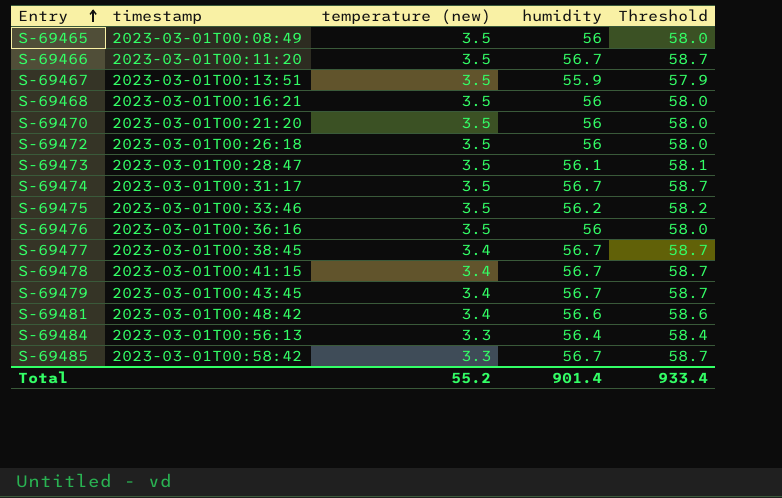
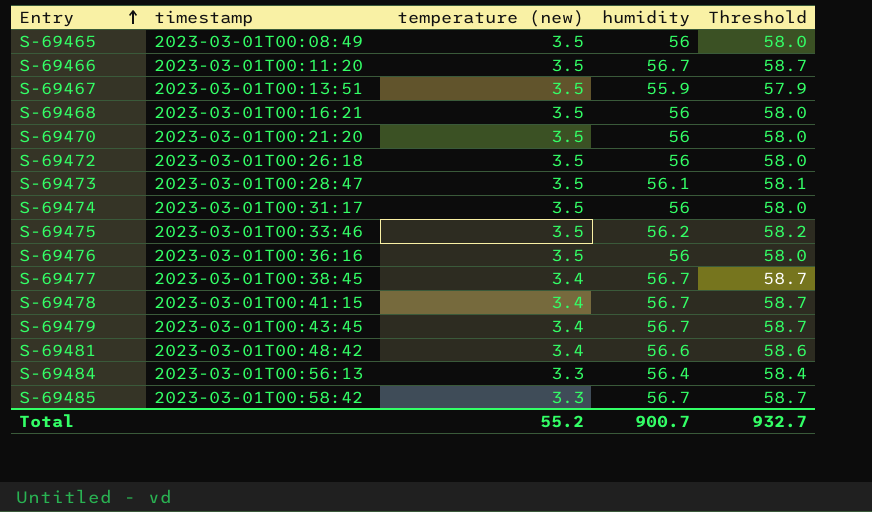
S-69474 | humidity: 56.7 -> 56
S-69474 | Threshold: 58.7 -> 58.0
Total | humidity: 901.4 -> 900.7
Total | Threshold: 933.4 -> 932.7

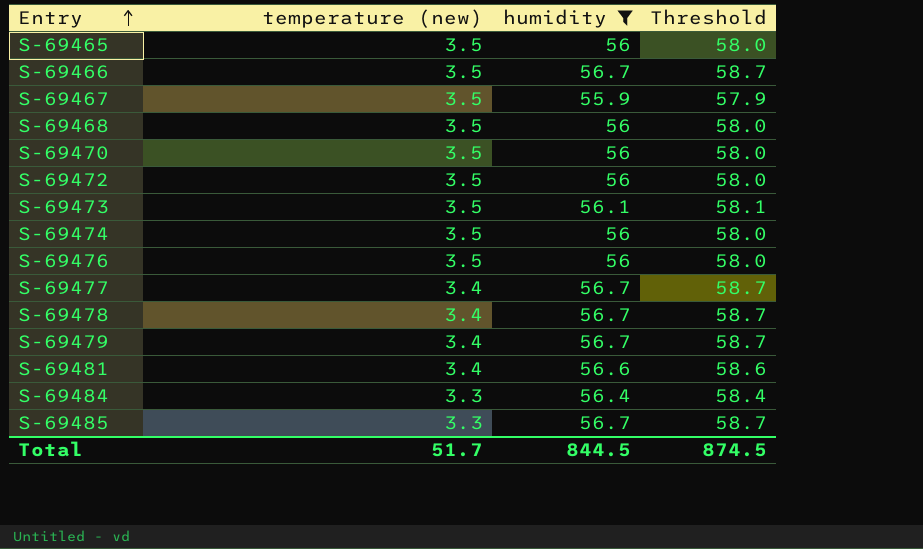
filter: none -> humidity != 56.2
column timestamp | position: 2 -> none
Total | temperature (new): 55.2 -> 51.7
Total | humidity: 900.7 -> 844.5
Total | Threshold: 932.7 -> 874.5

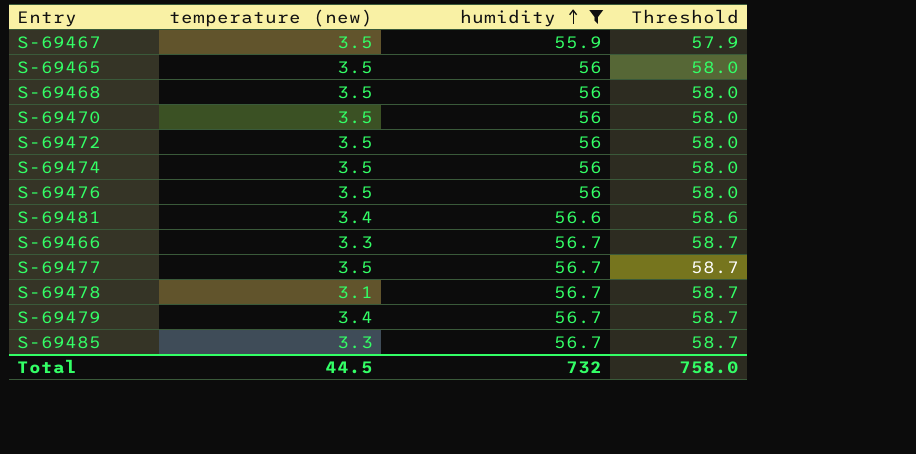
row order: Entry ascending -> humidity ascending
row S-69473: 3.5 | 56.1 | 58.1 -> none
row S-69484: 3.3 | 56.4 | 58.4 -> none
S-69466 | temperature (new): 3.5 -> 3.3
S-69477 | temperature (new): 3.4 -> 3.5
S-69478 | temperature (new): 3.4 -> 3.1
Total | temperature (new): 51.7 -> 44.5
Total | humidity: 844.5 -> 732
Total | Threshold: 874.5 -> 758.0

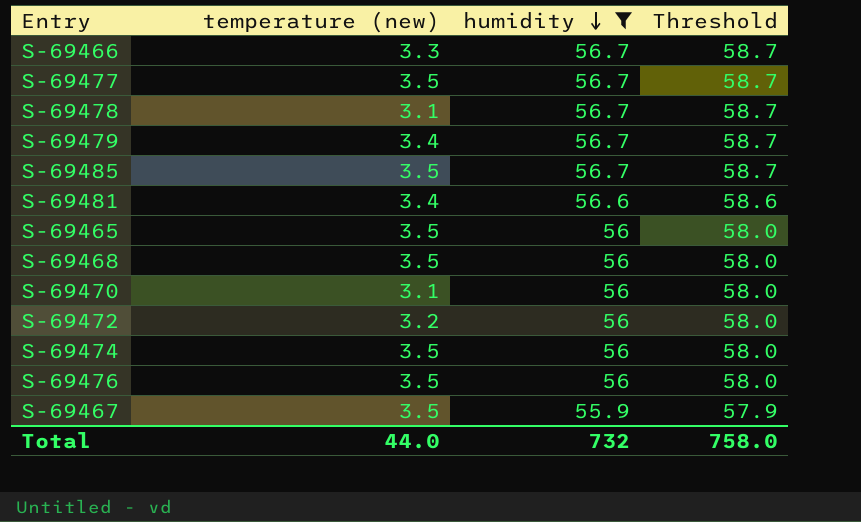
row order: humidity ascending -> humidity descending
S-69485 | temperature (new): 3.3 -> 3.5
S-69470 | temperature (new): 3.5 -> 3.1
S-69472 | temperature (new): 3.5 -> 3.2
Total | temperature (new): 44.5 -> 44.0

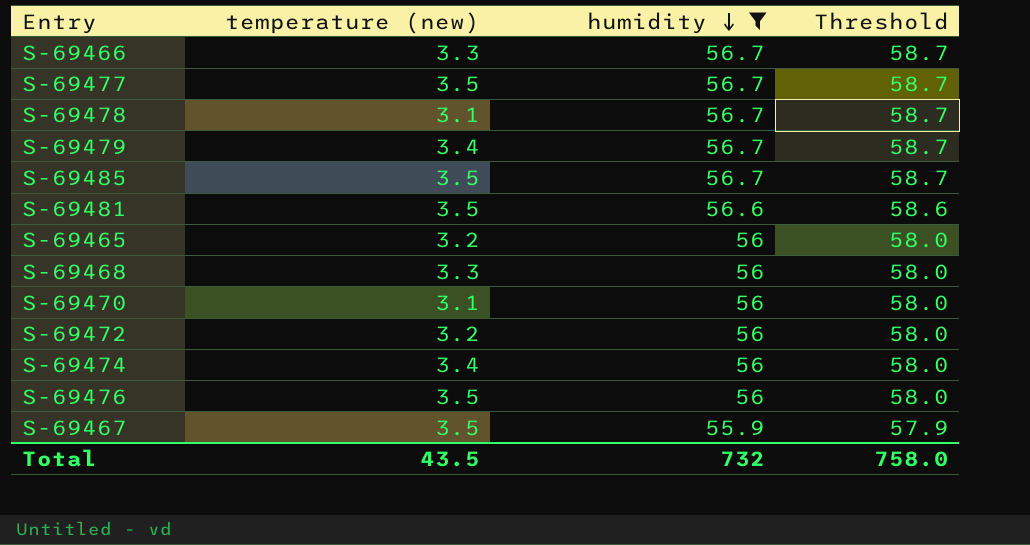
S-69481 | temperature (new): 3.4 -> 3.5
S-69465 | temperature (new): 3.5 -> 3.2
S-69468 | temperature (new): 3.5 -> 3.3
S-69474 | temperature (new): 3.5 -> 3.4
Total | temperature (new): 44.0 -> 43.5

